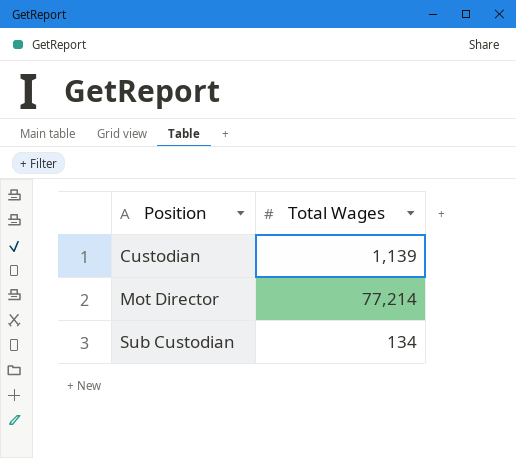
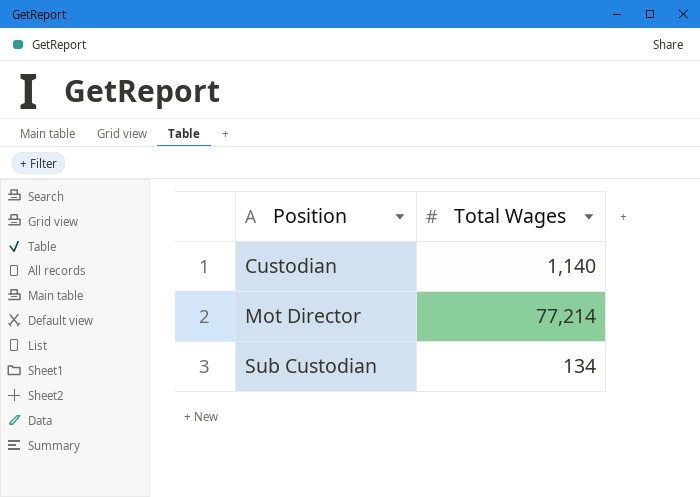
Custodian | Total Wages: 1,139 -> 1,140

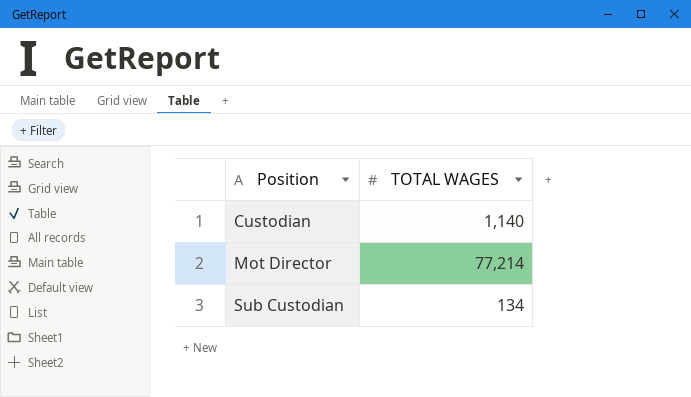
column name: Total Wages -> TOTAL WAGES

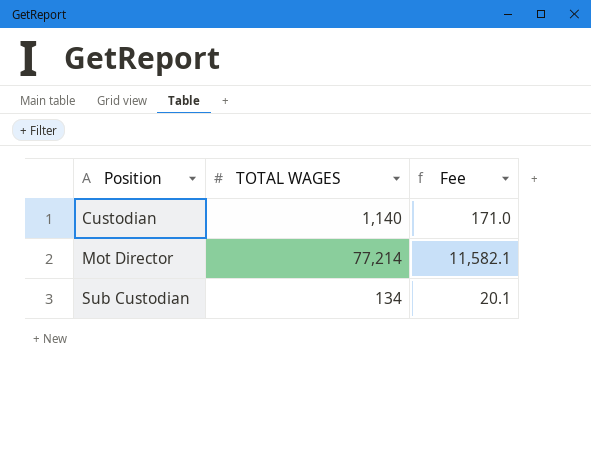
column Fee | formula: none -> [TOTAL WAGES] * 0.15

